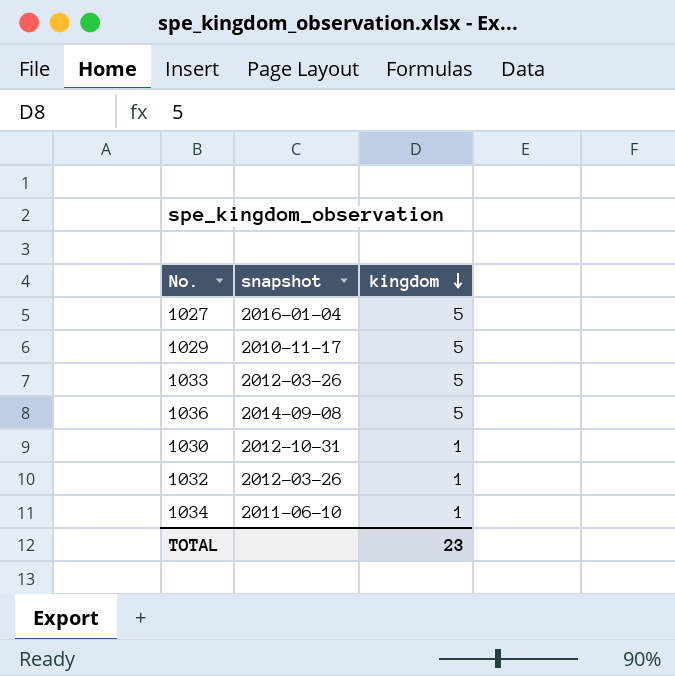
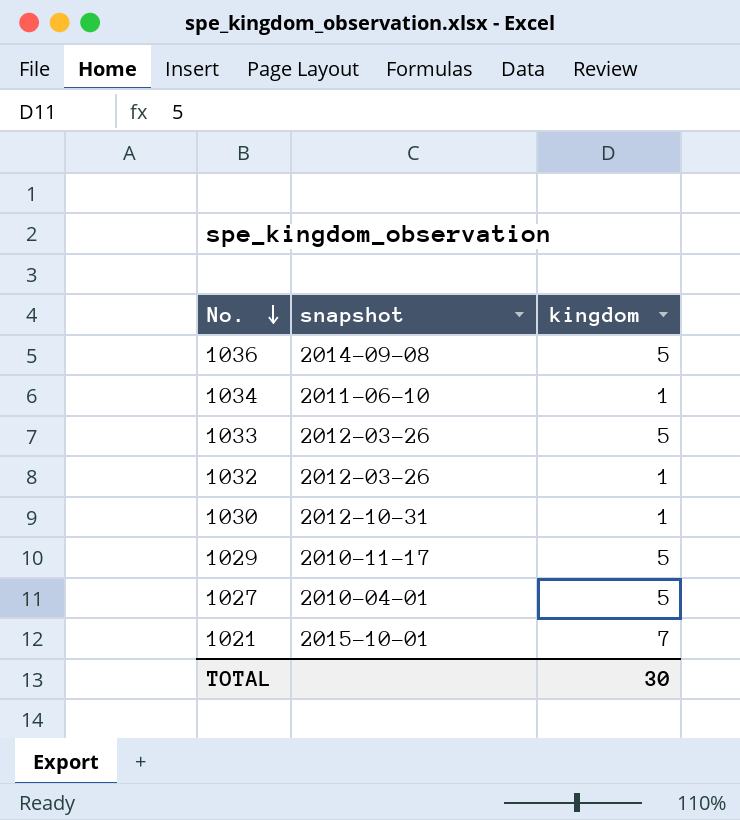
row order: kingdom descending -> No. descending
1027 | snapshot: 2016-01-04 -> 2010-04-01
row 1021: none -> 2015-10-01 | 7
TOTAL | kingdom: 23 -> 30

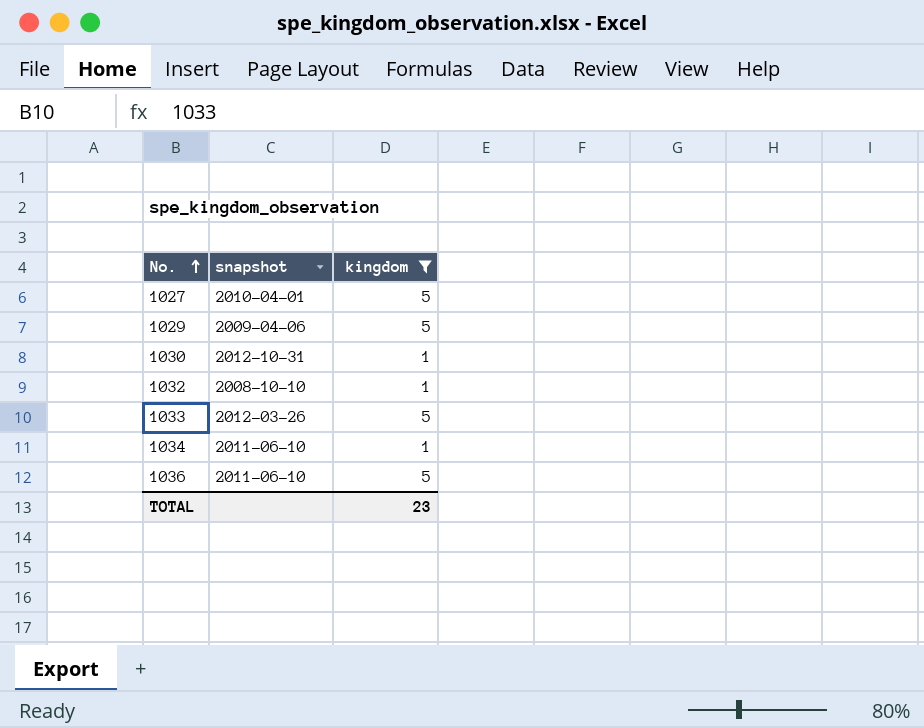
filter: none -> kingdom != 7
row order: No. descending -> No. ascending
1029 | snapshot: 2010-11-17 -> 2009-04-06
1032 | snapshot: 2012-03-26 -> 2008-10-10
1036 | snapshot: 2014-09-08 -> 2011-06-10
TOTAL | kingdom: 30 -> 23

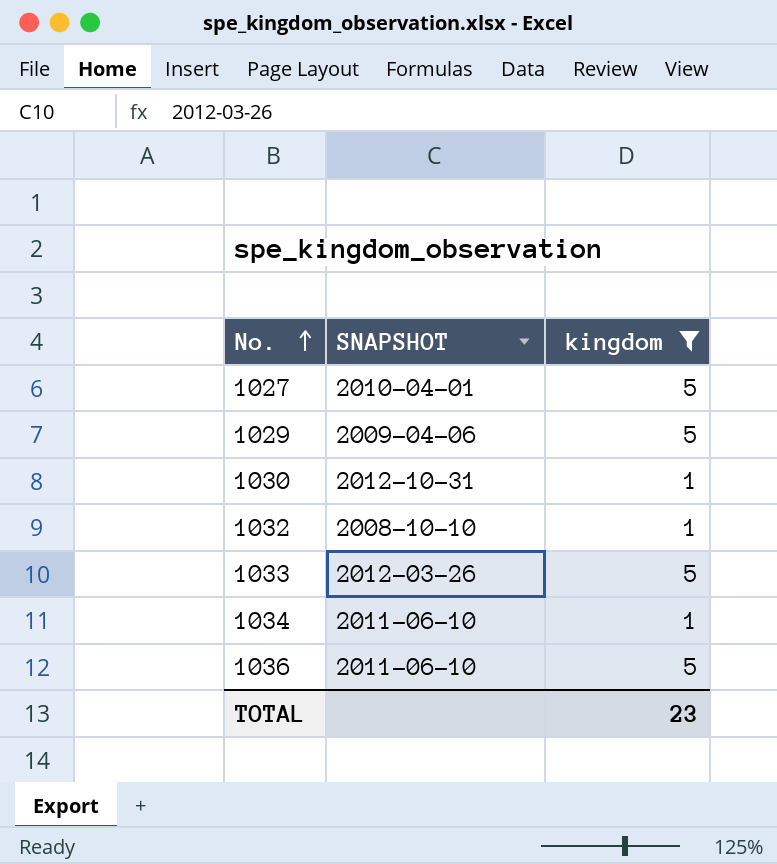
column name: snapshot -> SNAPSHOT

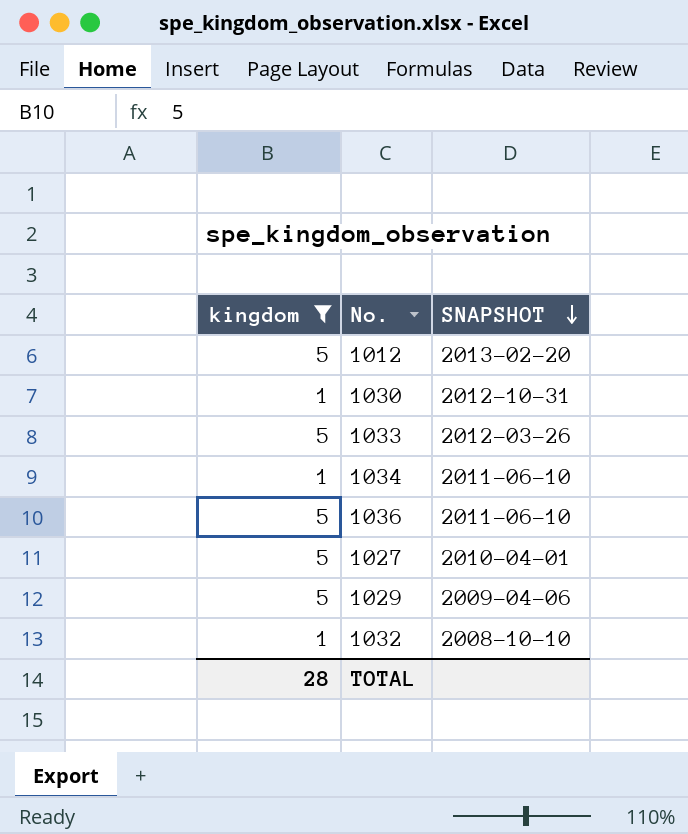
row order: No. ascending -> SNAPSHOT descending
column kingdom | position: 3 -> 1
row 1012: none -> 5 | 2013-02-20
TOTAL | kingdom: 23 -> 28

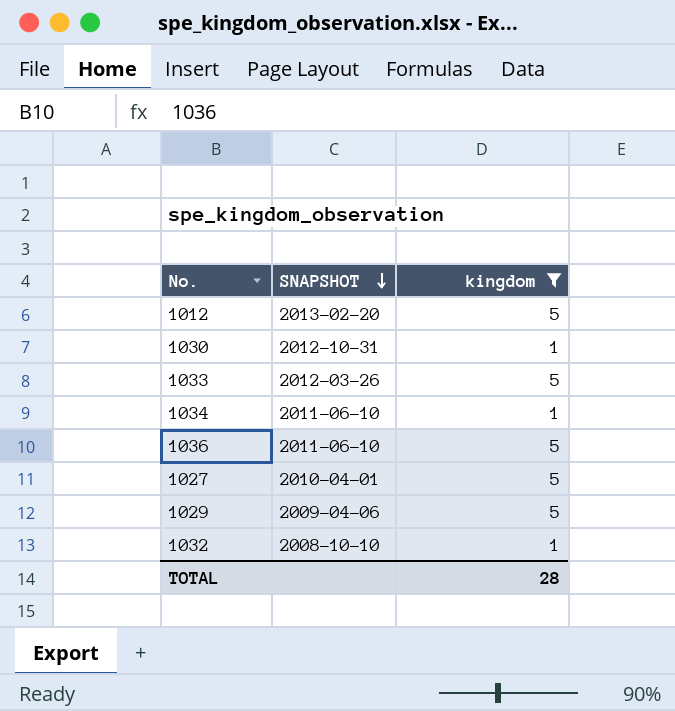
column kingdom | position: 1 -> 3

